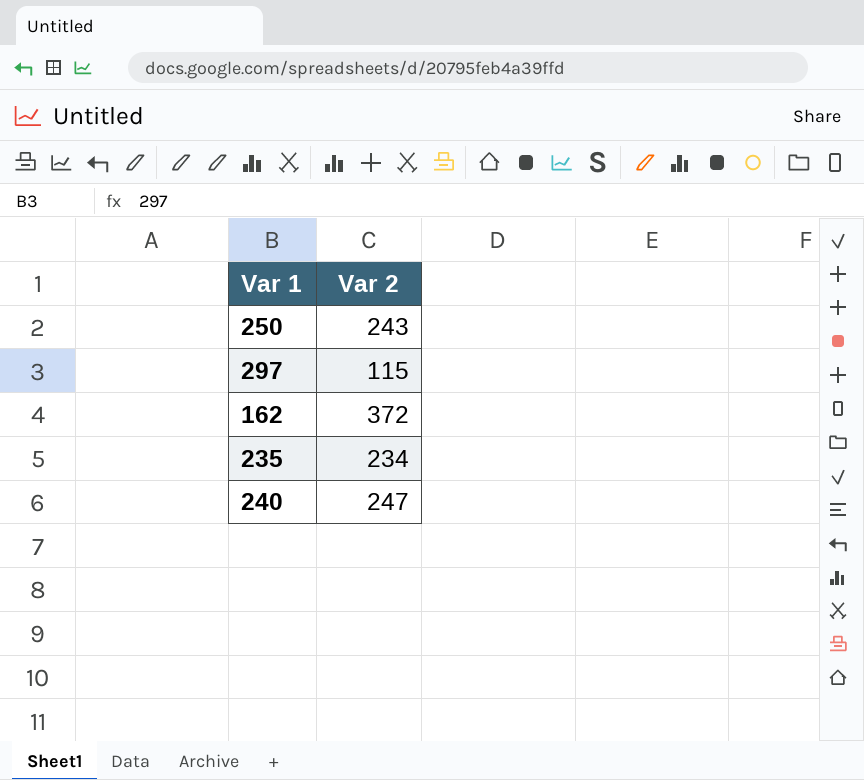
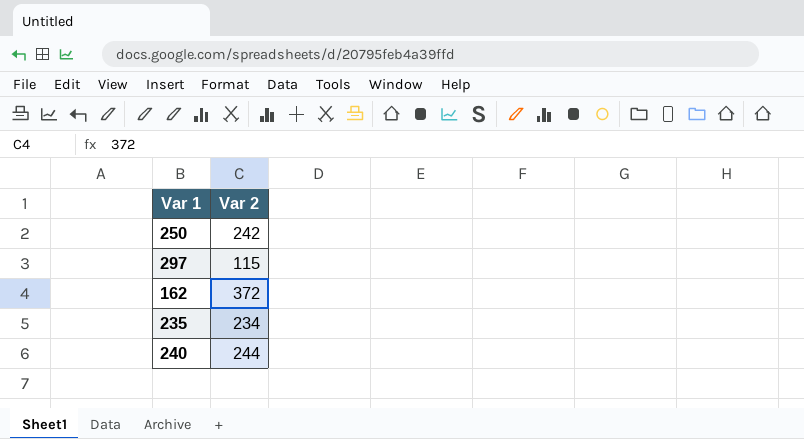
250 | Var 2: 243 -> 242
240 | Var 2: 247 -> 244

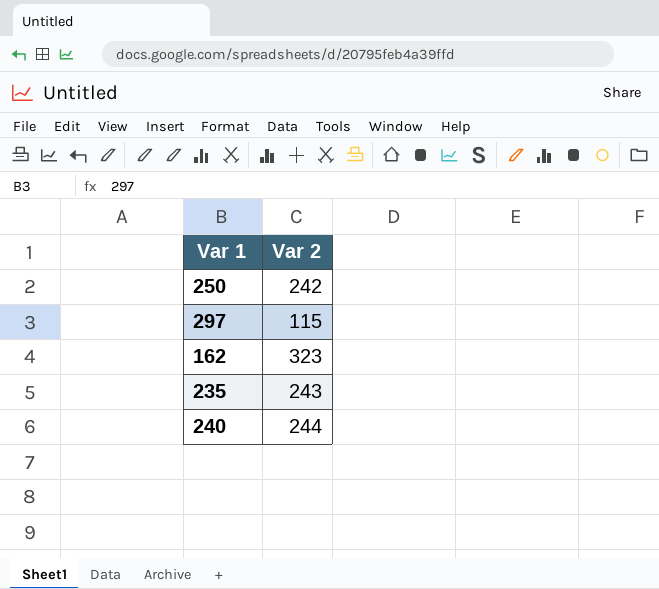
162 | Var 2: 372 -> 323
235 | Var 2: 234 -> 243

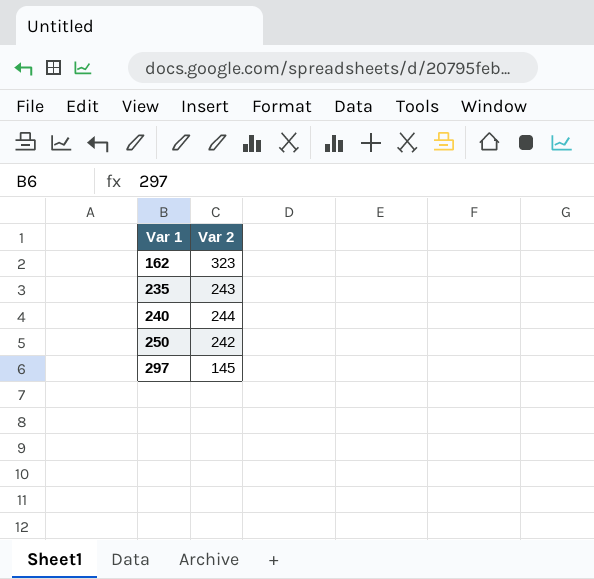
row order: none -> Var 1 ascending
297 | Var 2: 115 -> 145

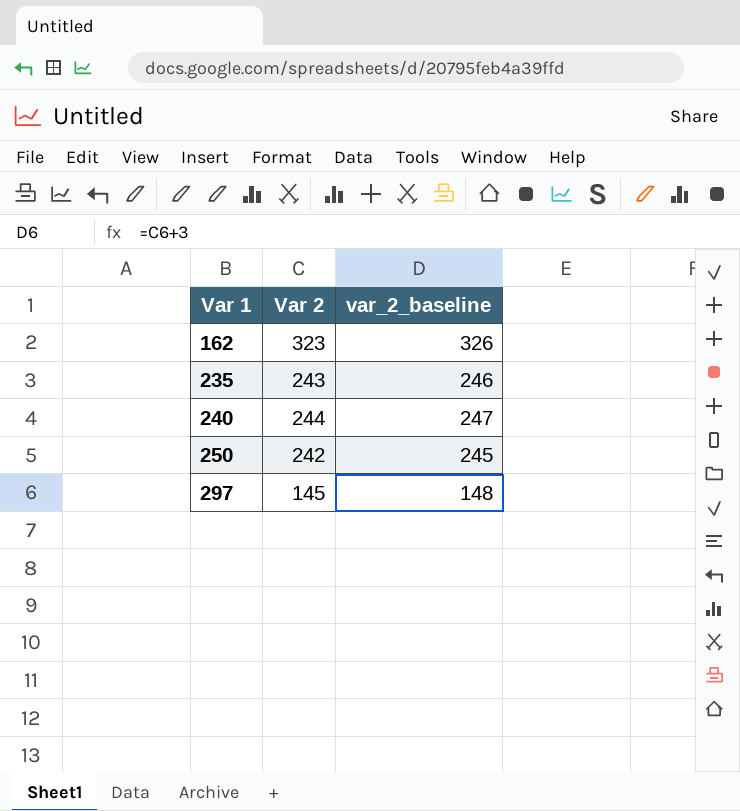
column var_2_baseline | formula: none -> [Var 2] + 3

